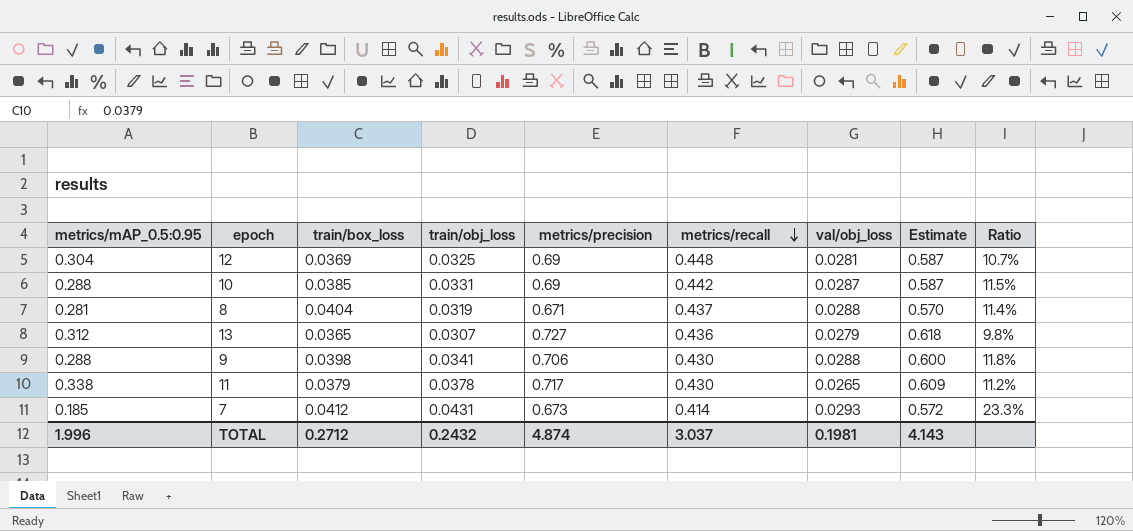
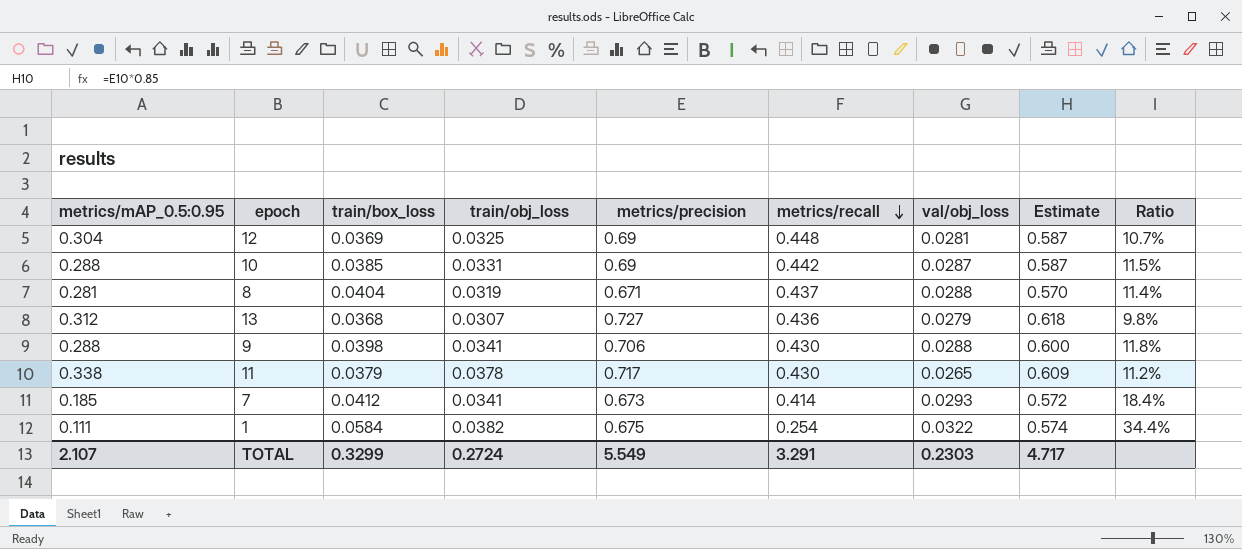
13 | train/box_loss: 0.0365 -> 0.0368
7 | train/obj_loss: 0.0431 -> 0.0341
7 | Ratio: 23.3% -> 18.4%
row 1: none -> 0.111 | 0.0584 | 0.0382 | 0.675 | 0.254 | 0.0322 | 0.574 | 34.4%
TOTAL | metrics/mAP_0.5:0.95: 1.996 -> 2.107
TOTAL | train/box_loss: 0.2712 -> 0.3299
TOTAL | train/obj_loss: 0.2432 -> 0.2724
TOTAL | metrics/precision: 4.874 -> 5.549
TOTAL | metrics/recall: 3.037 -> 3.291
TOTAL | val/obj_loss: 0.1981 -> 0.2303
TOTAL | Estimate: 4.143 -> 4.717

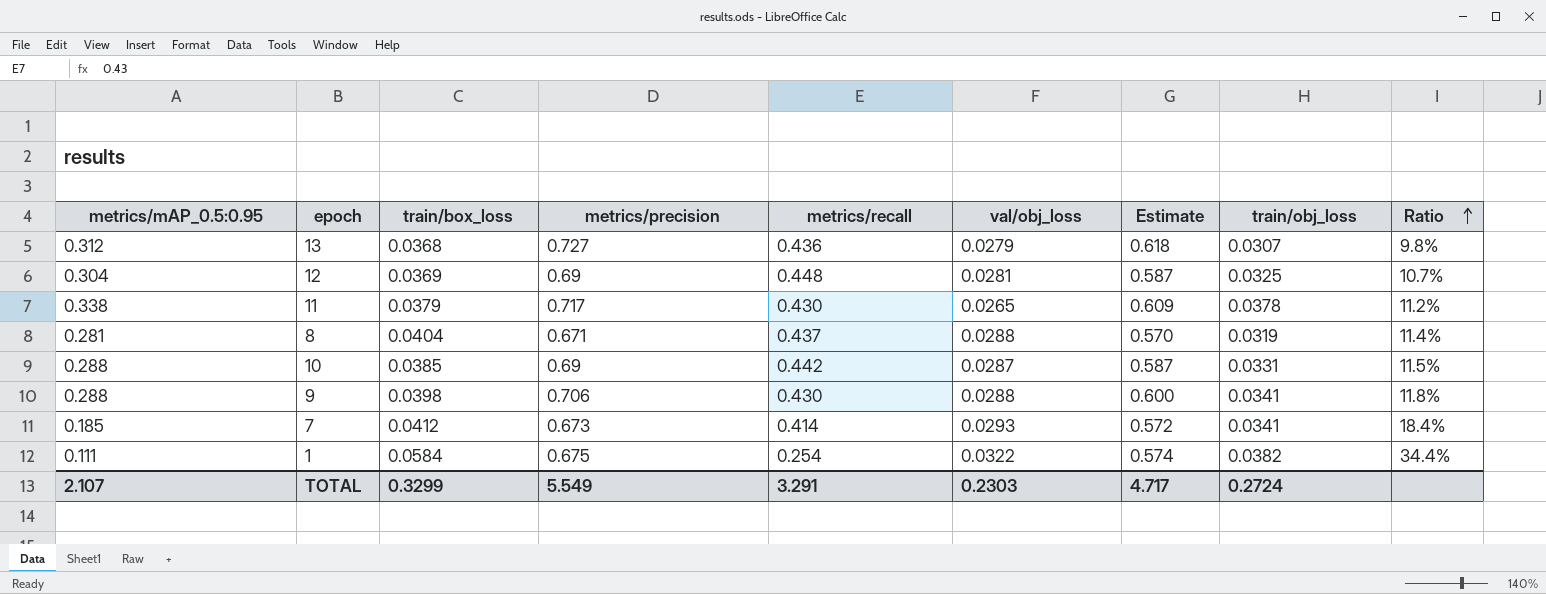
row order: metrics/recall descending -> Ratio ascending
column train/obj_loss | position: 4 -> 8

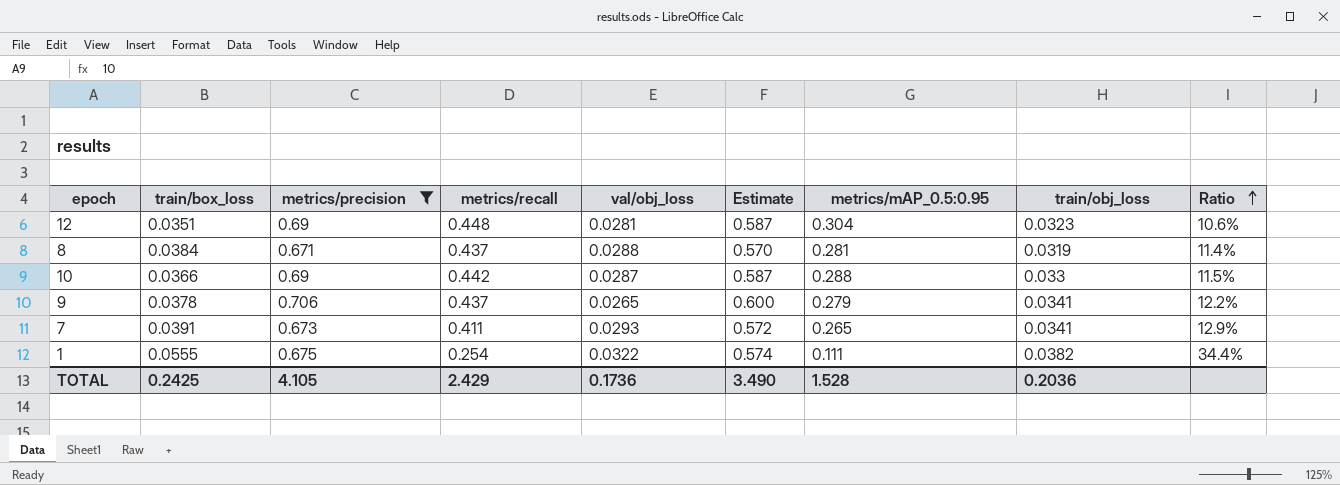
filter: none -> metrics/precision <= 0.706
column metrics/mAP_0.5:0.95 | position: 1 -> 7
12 | train/box_loss: 0.0369 -> 0.0351
12 | train/obj_loss: 0.0325 -> 0.0323
12 | Ratio: 10.7% -> 10.6%
8 | train/box_loss: 0.0404 -> 0.0384
10 | train/box_loss: 0.0385 -> 0.0366
10 | train/obj_loss: 0.0331 -> 0.033
9 | train/box_loss: 0.0398 -> 0.0378
9 | metrics/recall: 0.430 -> 0.437
9 | val/obj_loss: 0.0288 -> 0.0265
9 | metrics/mAP_0.5:0.95: 0.288 -> 0.279
9 | Ratio: 11.8% -> 12.2%
7 | train/box_loss: 0.0412 -> 0.0391
7 | metrics/recall: 0.414 -> 0.411
7 | metrics/mAP_0.5:0.95: 0.185 -> 0.265
7 | Ratio: 18.4% -> 12.9%
1 | train/box_loss: 0.0584 -> 0.0555
TOTAL | train/box_loss: 0.3299 -> 0.2425
TOTAL | metrics/precision: 5.549 -> 4.105
TOTAL | metrics/recall: 3.291 -> 2.429
TOTAL | val/obj_loss: 0.2303 -> 0.1736
TOTAL | Estimate: 4.717 -> 3.490
TOTAL | metrics/mAP_0.5:0.95: 2.107 -> 1.528
TOTAL | train/obj_loss: 0.2724 -> 0.2036

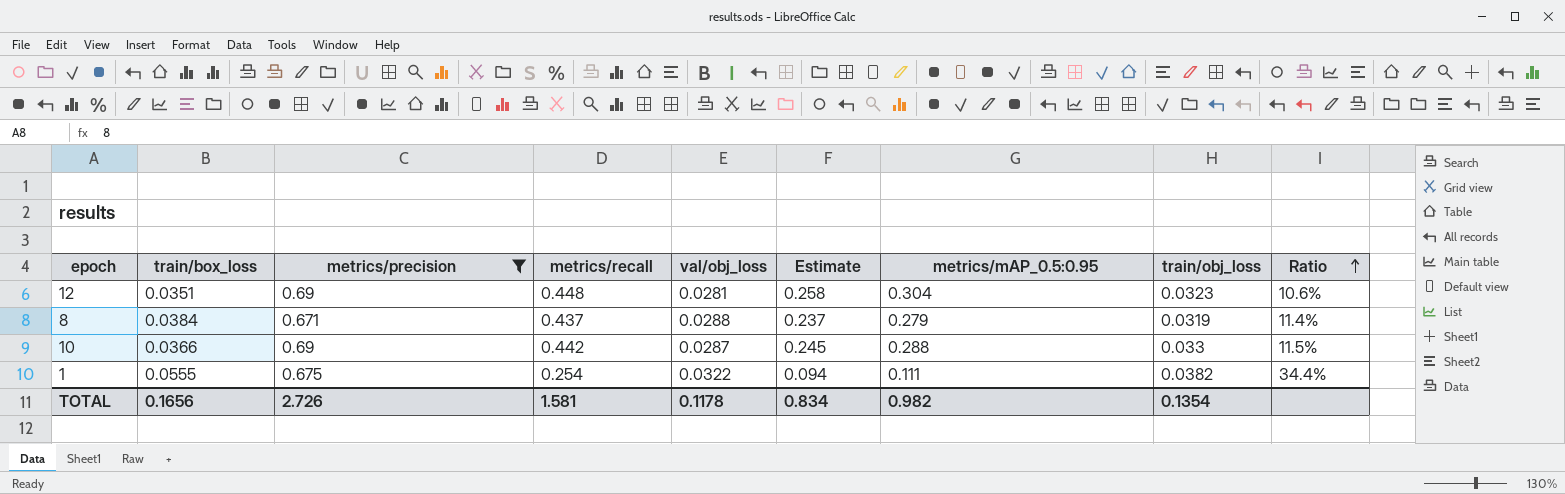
column Estimate | formula: [metrics/precision] * 0.85 -> [metrics/mAP_0.5:0.95] * 0.85
row 9: 0.0378 | 0.706 | 0.437 | 0.0265 | 0.600 | 0.279 | 0.0341 | 12.2% -> none
row 7: 0.0391 | 0.673 | 0.411 | 0.0293 | 0.572 | 0.265 | 0.0341 | 12.9% -> none
8 | metrics/mAP_0.5:0.95: 0.281 -> 0.279
TOTAL | train/box_loss: 0.2425 -> 0.1656
TOTAL | metrics/precision: 4.105 -> 2.726
TOTAL | metrics/recall: 2.429 -> 1.581
TOTAL | val/obj_loss: 0.1736 -> 0.1178
TOTAL | Estimate: 3.490 -> 0.834
TOTAL | metrics/mAP_0.5:0.95: 1.528 -> 0.982
TOTAL | train/obj_loss: 0.2036 -> 0.1354

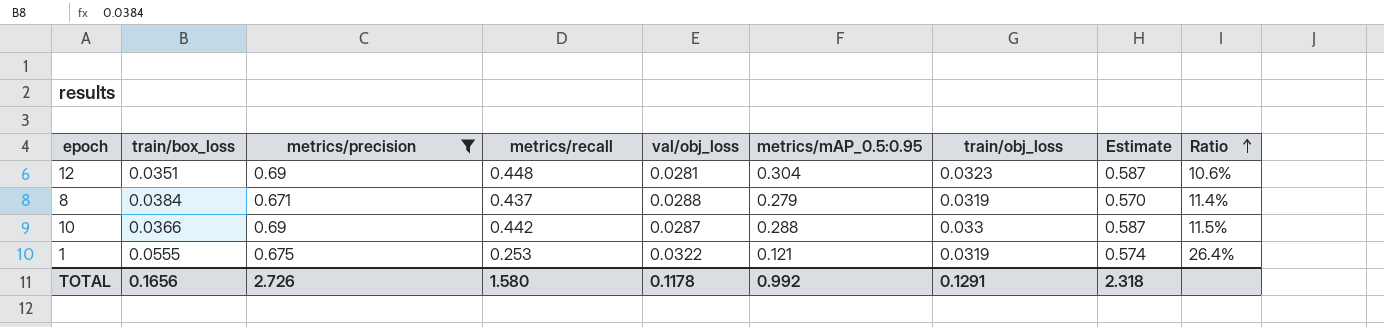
column Estimate | formula: [metrics/mAP_0.5:0.95] * 0.85 -> [metrics/precision] * 0.85
column Estimate | position: 6 -> 8
1 | metrics/recall: 0.254 -> 0.253
1 | metrics/mAP_0.5:0.95: 0.111 -> 0.121
1 | train/obj_loss: 0.0382 -> 0.0319
1 | Ratio: 34.4% -> 26.4%
TOTAL | metrics/recall: 1.581 -> 1.580
TOTAL | metrics/mAP_0.5:0.95: 0.982 -> 0.992
TOTAL | train/obj_loss: 0.1354 -> 0.1291
TOTAL | Estimate: 0.834 -> 2.318

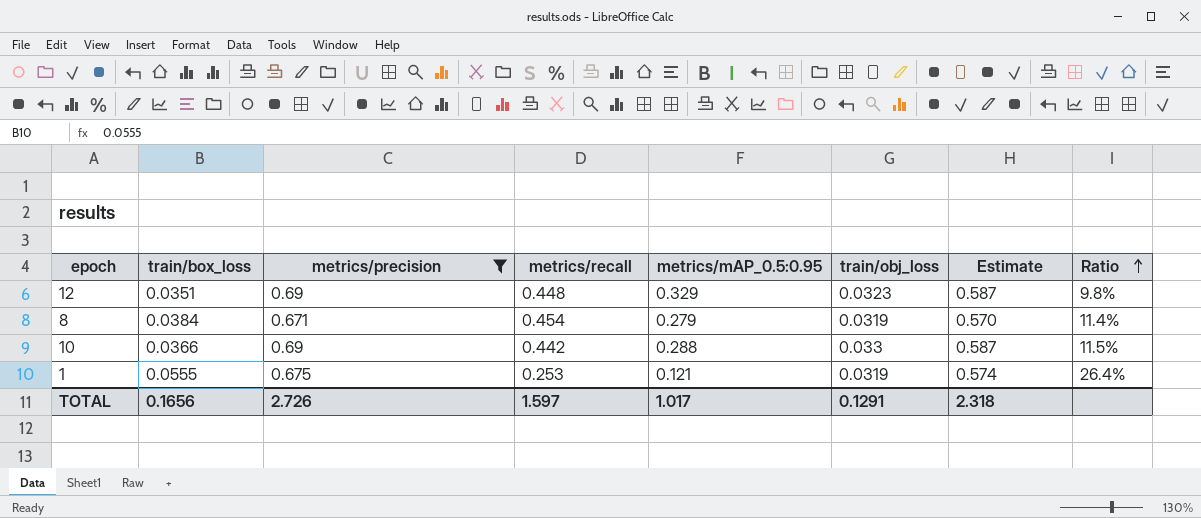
column val/obj_loss | position: 5 -> none
12 | metrics/mAP_0.5:0.95: 0.304 -> 0.329
12 | Ratio: 10.6% -> 9.8%
8 | metrics/recall: 0.437 -> 0.454
TOTAL | metrics/recall: 1.580 -> 1.597
TOTAL | metrics/mAP_0.5:0.95: 0.992 -> 1.017

